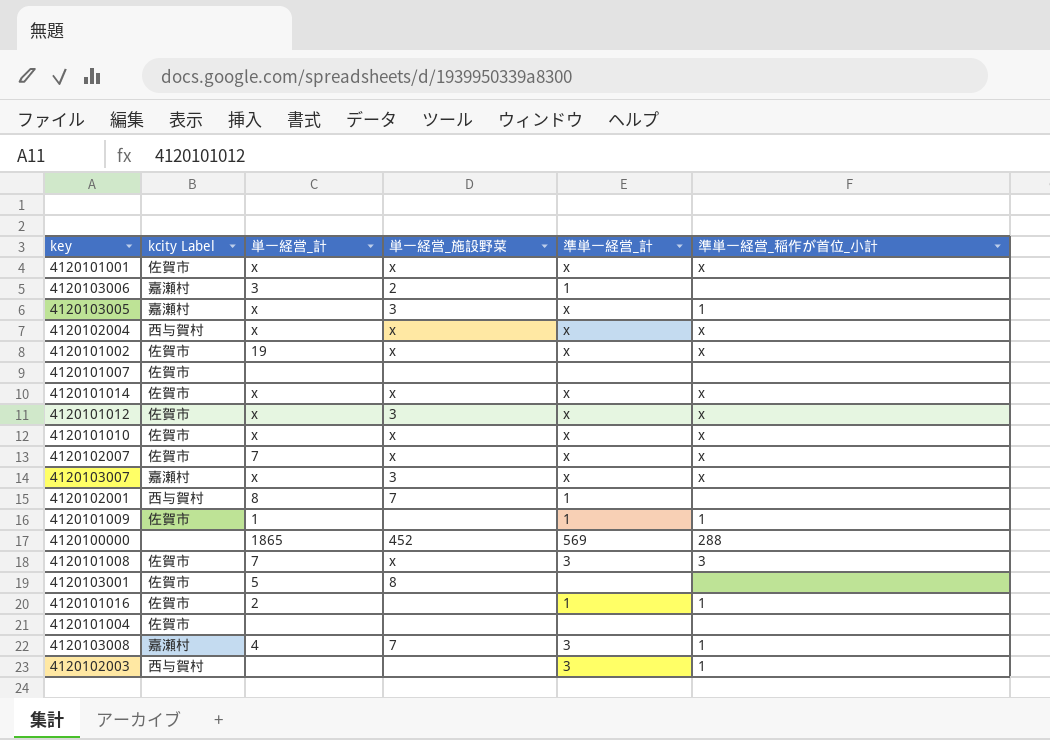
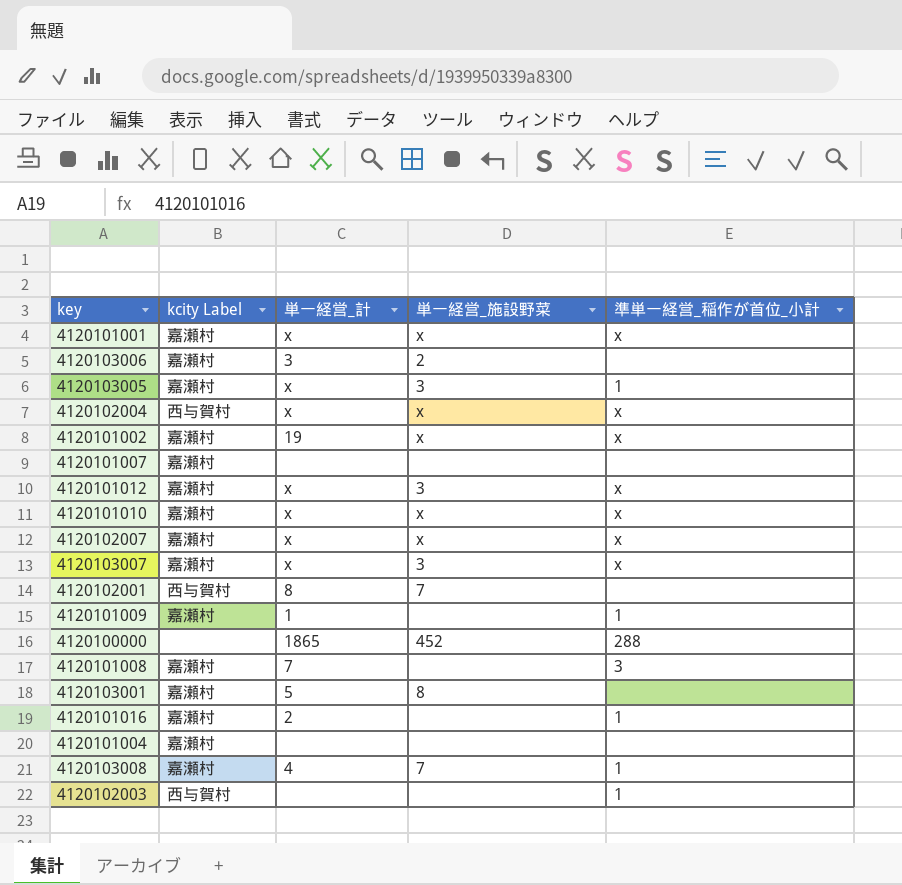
column 準単一経営_計 | position: 5 -> none
row 4120101014: 佐賀市 | x | x | x | x -> none
4120101001 | kcity Label: 佐賀市 -> 嘉瀬村
4120101002 | kcity Label: 佐賀市 -> 嘉瀬村
4120101007 | kcity Label: 佐賀市 -> 嘉瀬村
4120101012 | kcity Label: 佐賀市 -> 嘉瀬村
4120101010 | kcity Label: 佐賀市 -> 嘉瀬村
4120102007 | kcity Label: 佐賀市 -> 嘉瀬村
4120102007 | 単一経営_計: 7 -> x
4120101009 | kcity Label: 佐賀市 -> 嘉瀬村
4120101008 | kcity Label: 佐賀市 -> 嘉瀬村
4120101008 | 単一経営_施設野菜: x -> none
4120103001 | kcity Label: 佐賀市 -> 嘉瀬村
4120101016 | kcity Label: 佐賀市 -> 嘉瀬村
4120101004 | kcity Label: 佐賀市 -> 嘉瀬村

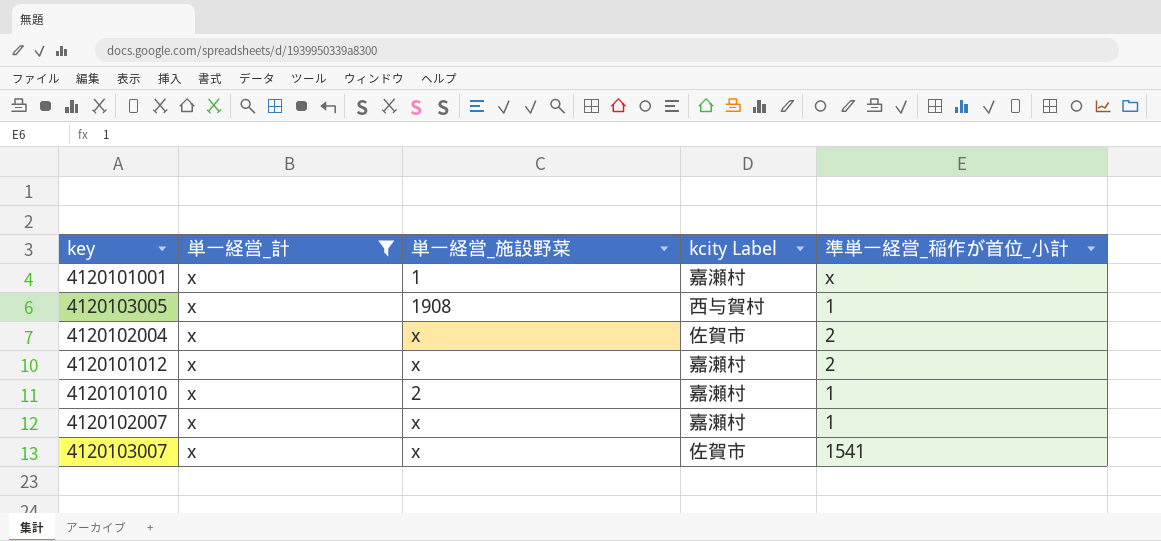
filter: none -> 単一経営_計 = x
column kcity Label | position: 2 -> 4
4120101001 | 単一経営_施設野菜: x -> 1
4120103005 | 単一経営_施設野菜: 3 -> 1908
4120103005 | kcity Label: 嘉瀬村 -> 西与賀村
4120102004 | kcity Label: 西与賀村 -> 佐賀市
4120102004 | 準単一経営_稲作が首位_小計: x -> 2
4120101012 | 単一経営_施設野菜: 3 -> x
4120101012 | 準単一経営_稲作が首位_小計: x -> 2
4120101010 | 単一経営_施設野菜: x -> 2
4120101010 | 準単一経営_稲作が首位_小計: x -> 1
4120102007 | 準単一経営_稲作が首位_小計: x -> 1
4120103007 | 単一経営_施設野菜: 3 -> x
4120103007 | kcity Label: 嘉瀬村 -> 佐賀市
4120103007 | 準単一経営_稲作が首位_小計: x -> 1541

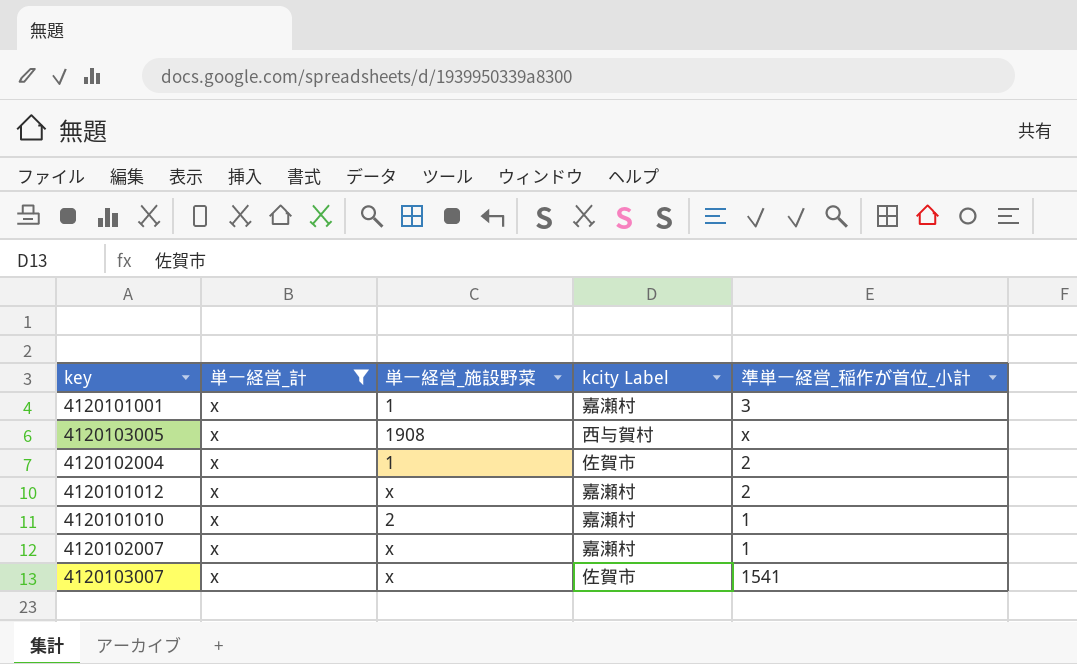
4120101001 | 準単一経営_稲作が首位_小計: x -> 3
4120103005 | 準単一経営_稲作が首位_小計: 1 -> x
4120102004 | 単一経営_施設野菜: x -> 1

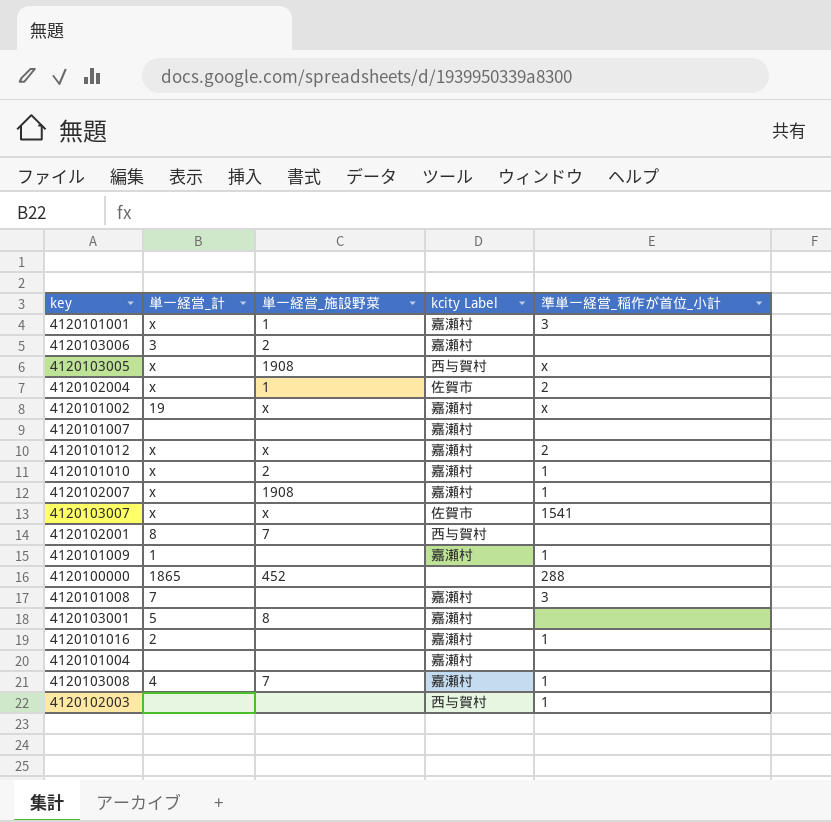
filter: 単一経営_計 = x -> none
4120102007 | 単一経営_施設野菜: x -> 1908

